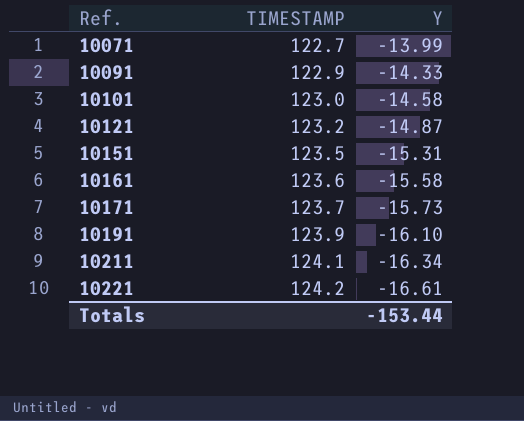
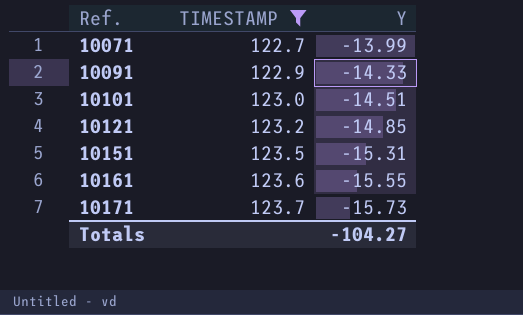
filter: none -> TIMESTAMP <= 123.7
10101 | Y: -14.58 -> -14.51
10121 | Y: -14.87 -> -14.85
10161 | Y: -15.58 -> -15.55
Totals | Y: -153.44 -> -104.27

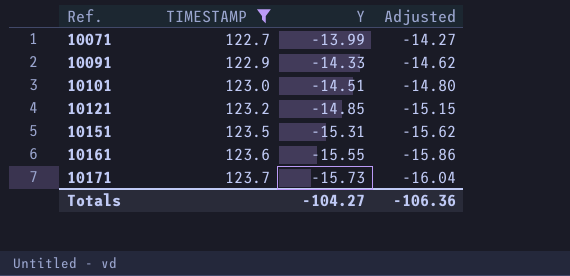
column Adjusted | formula: none -> [Y] * 1.02

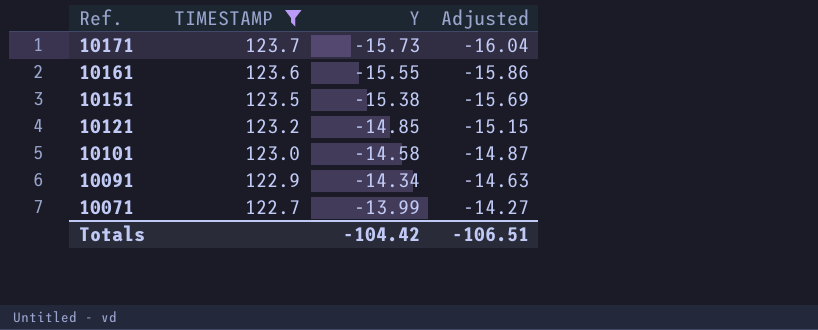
row order: Ref. ascending -> Ref. descending
10151 | Y: -15.31 -> -15.38
10151 | Adjusted: -15.62 -> -15.69
10101 | Y: -14.51 -> -14.58
10101 | Adjusted: -14.80 -> -14.87
10091 | Y: -14.33 -> -14.34
10091 | Adjusted: -14.62 -> -14.63
Totals | Y: -104.27 -> -104.42
Totals | Adjusted: -106.36 -> -106.51

